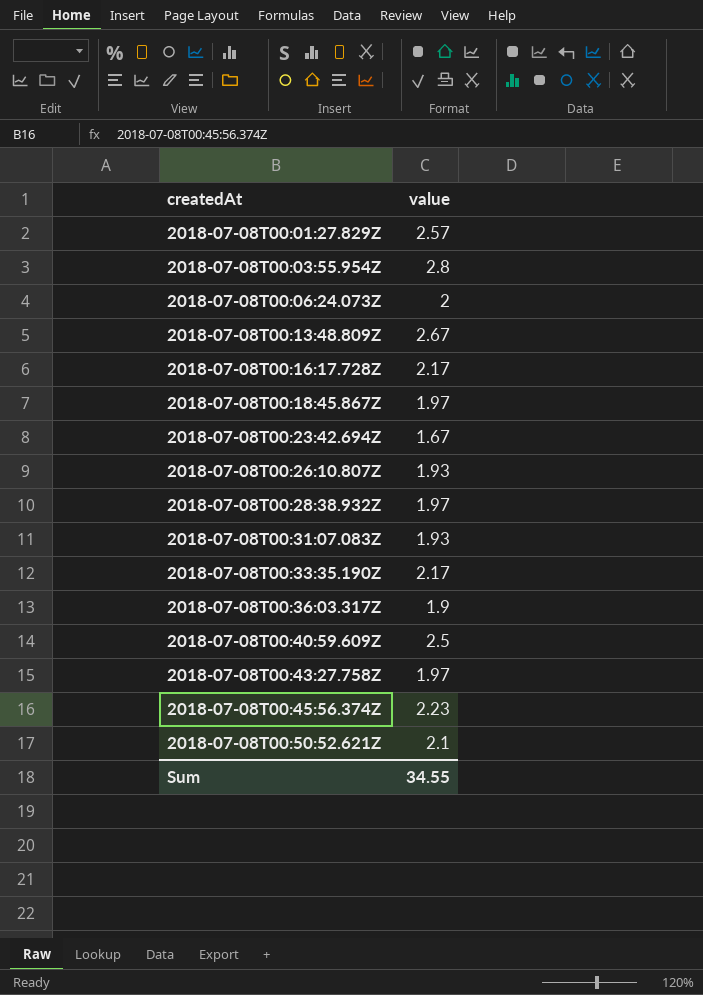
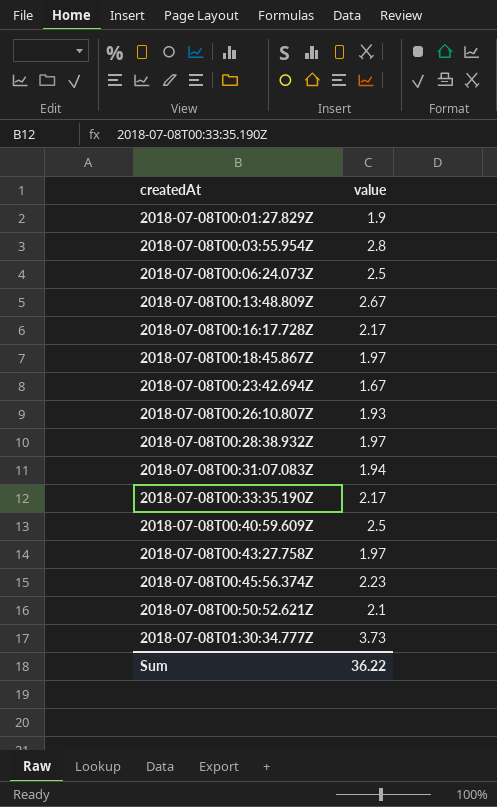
row 2018-07-08T00:36:03.317Z: 1.9 -> none
2018-07-08T00:01:27.829Z | value: 2.57 -> 1.9
2018-07-08T00:06:24.073Z | value: 2 -> 2.5
2018-07-08T00:31:07.083Z | value: 1.93 -> 1.94
row 2018-07-08T01:30:34.777Z: none -> 3.73
Sum | value: 34.55 -> 36.22

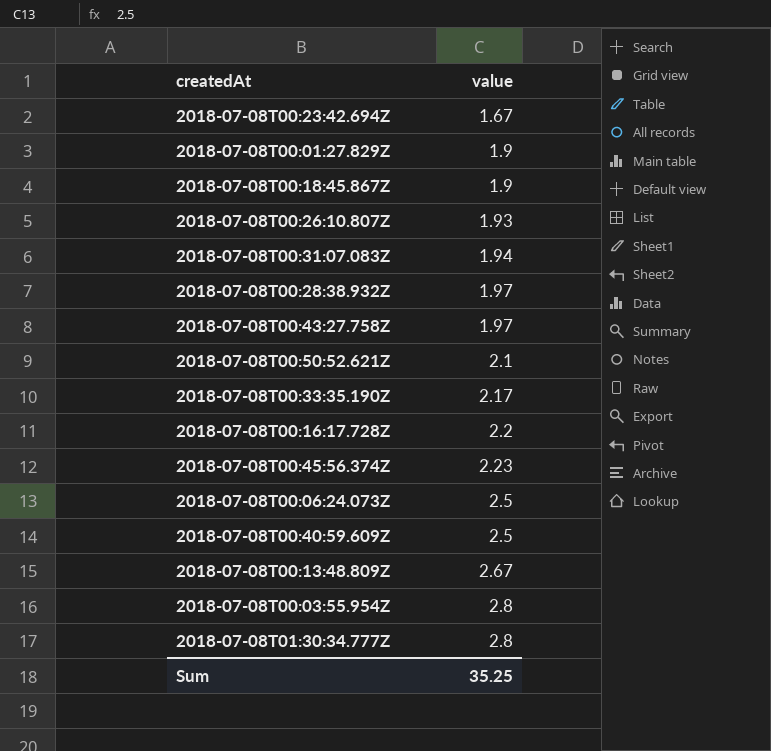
row order: createdAt ascending -> value ascending
2018-07-08T00:18:45.867Z | value: 1.97 -> 1.9
2018-07-08T00:16:17.728Z | value: 2.17 -> 2.2
2018-07-08T01:30:34.777Z | value: 3.73 -> 2.8
Sum | value: 36.22 -> 35.25

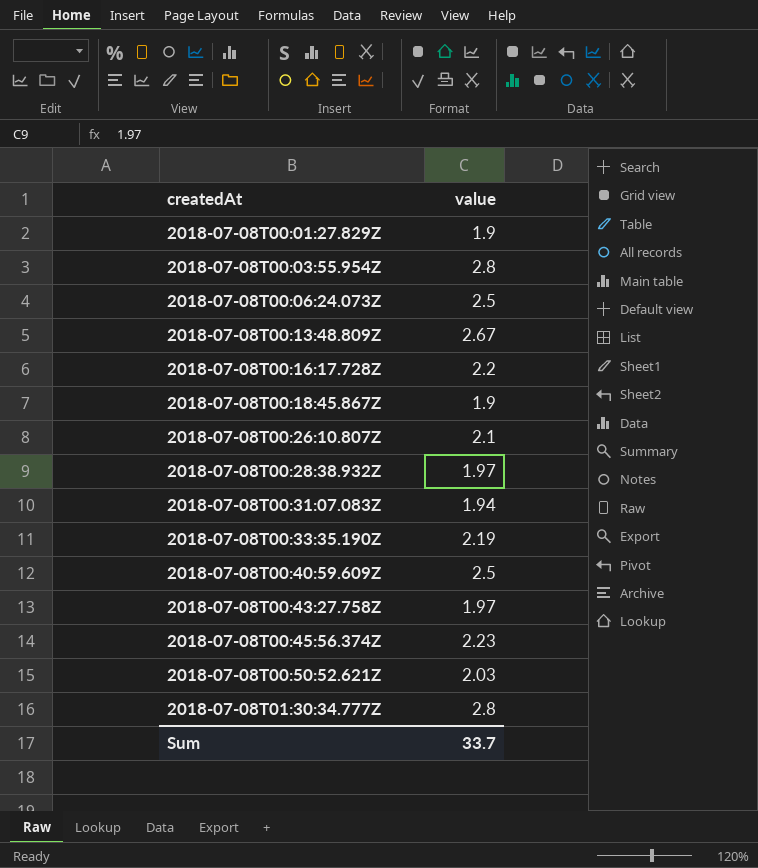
row order: value ascending -> createdAt ascending
row 2018-07-08T00:23:42.694Z: 1.67 -> none
2018-07-08T00:26:10.807Z | value: 1.93 -> 2.1
2018-07-08T00:33:35.190Z | value: 2.17 -> 2.19
2018-07-08T00:50:52.621Z | value: 2.1 -> 2.03
Sum | value: 35.25 -> 33.7

